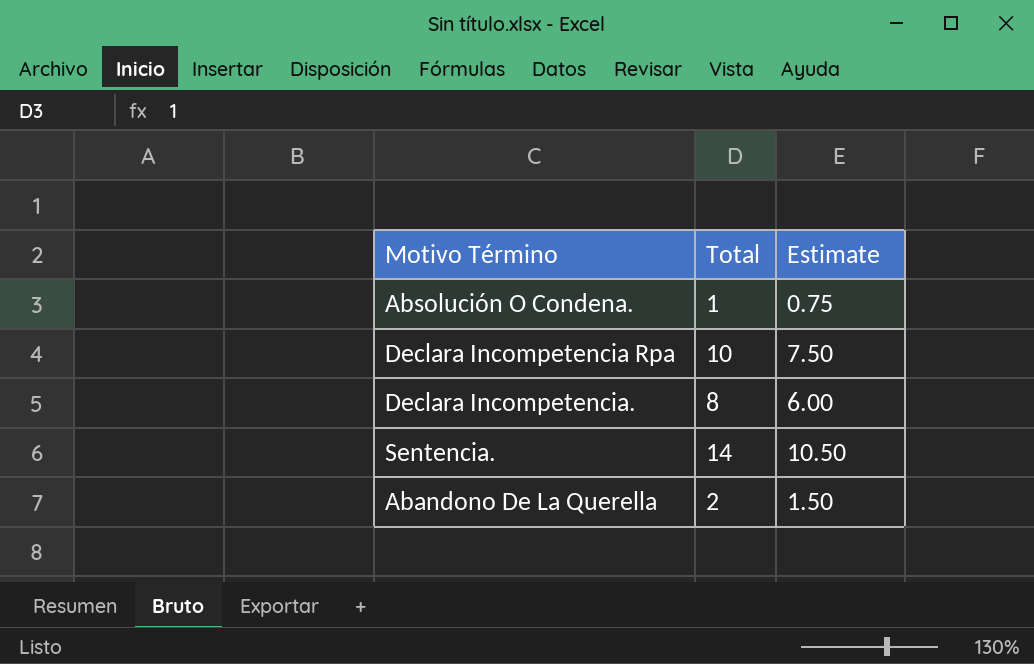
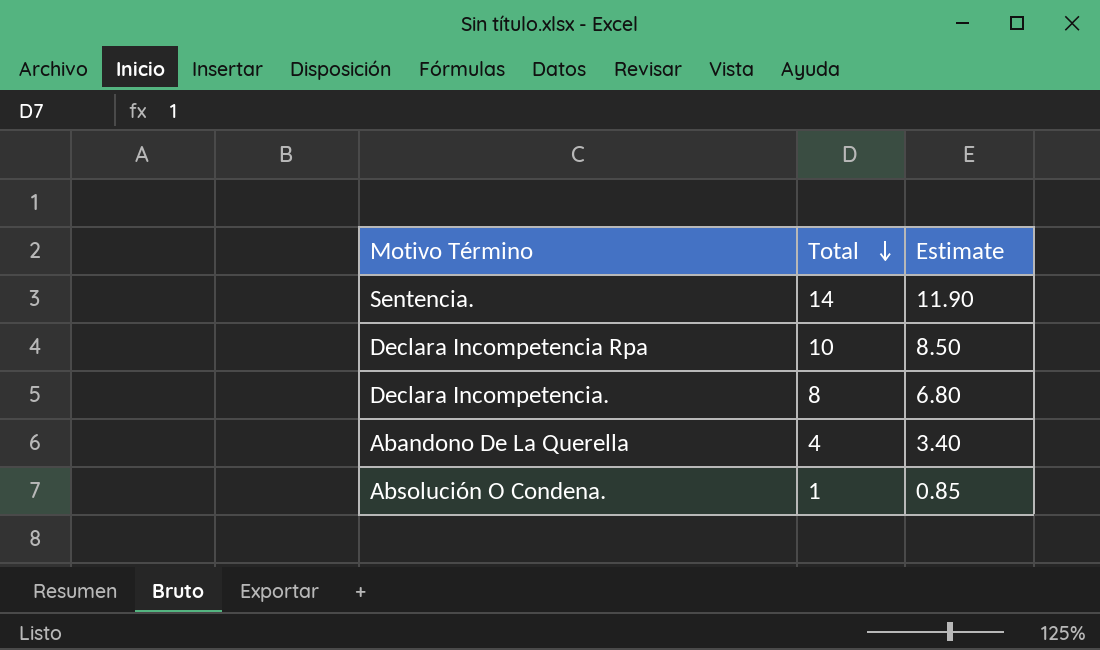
row order: none -> Total descending
column Estimate | formula: [Total] * 0.75 -> [Total] * 0.85
Abandono De La Querella | Total: 2 -> 4

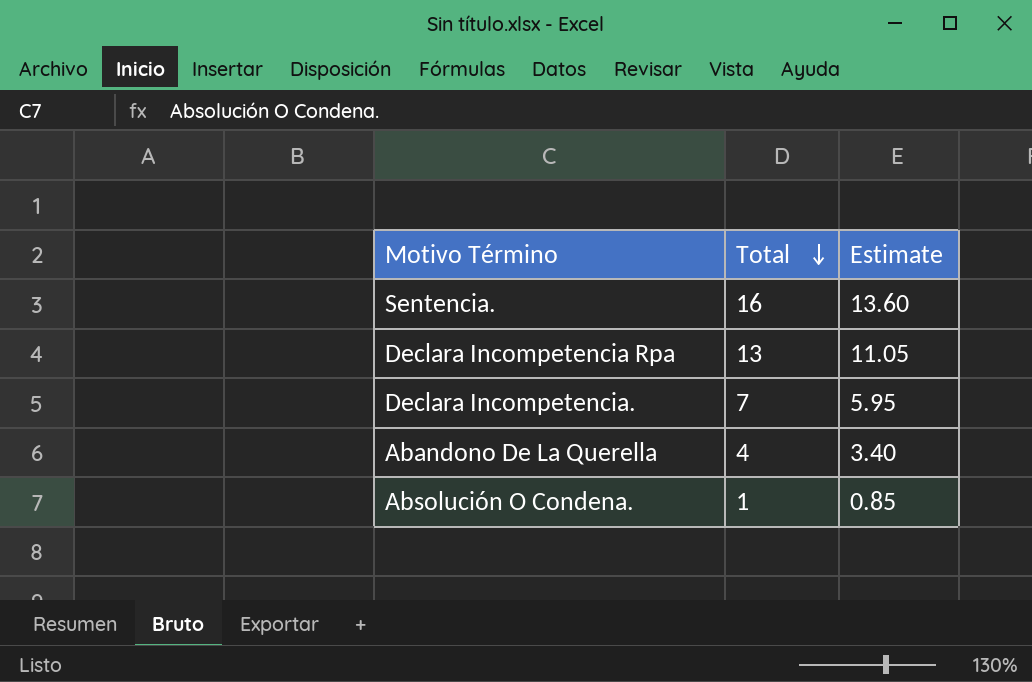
Sentencia. | Total: 14 -> 16
Sentencia. | Estimate: 11.90 -> 13.60
Declara Incompetencia Rpa | Total: 10 -> 13
Declara Incompetencia Rpa | Estimate: 8.50 -> 11.05
Declara Incompetencia. | Total: 8 -> 7
Declara Incompetencia. | Estimate: 6.80 -> 5.95

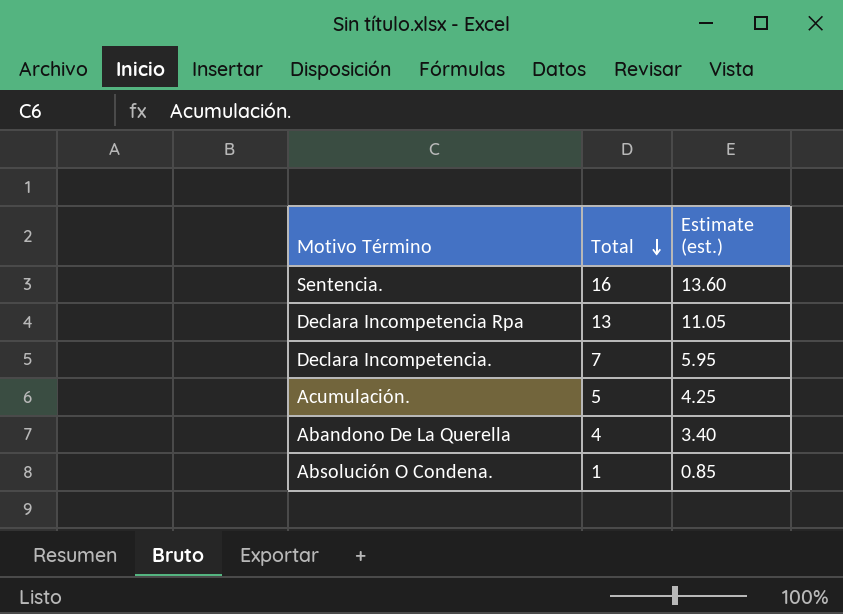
column name: Estimate -> Estimate (est.)
row Acumulación.: none -> 5 | 4.25

